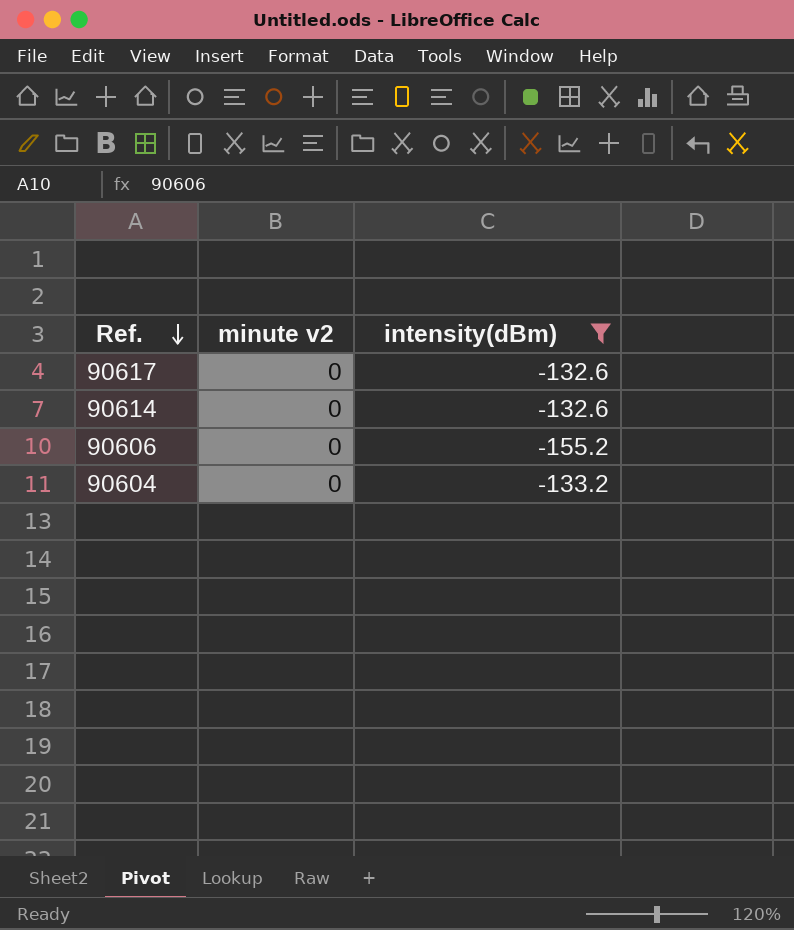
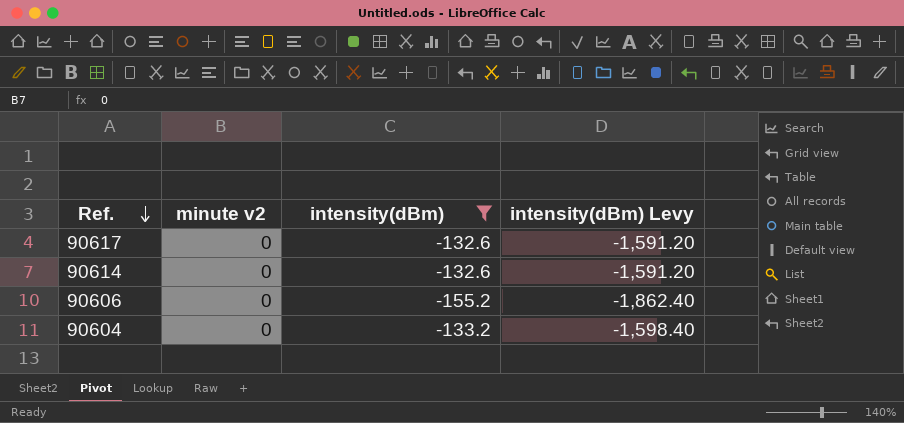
column intensity(dBm) Levy | formula: none -> [intensity(dBm)] * 12

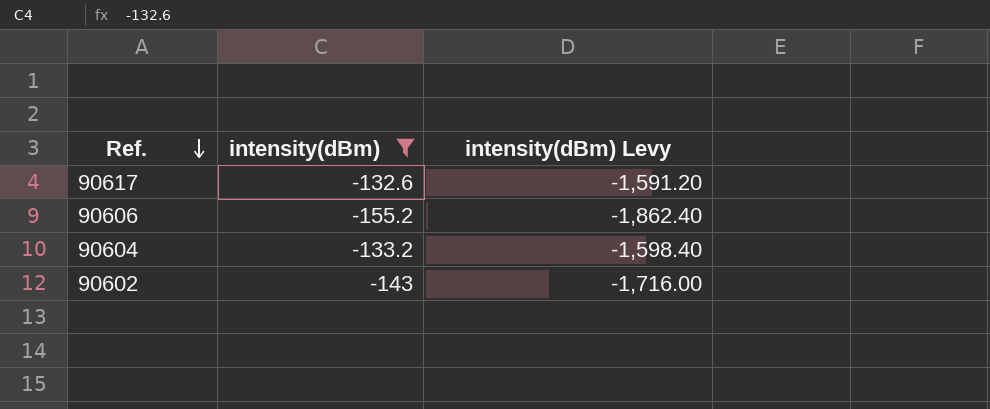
column minute v2 | position: 2 -> none
row 90614: 0 | -132.6 | -1,591.20 -> none
row 90602: none -> -143 | -1,716.00

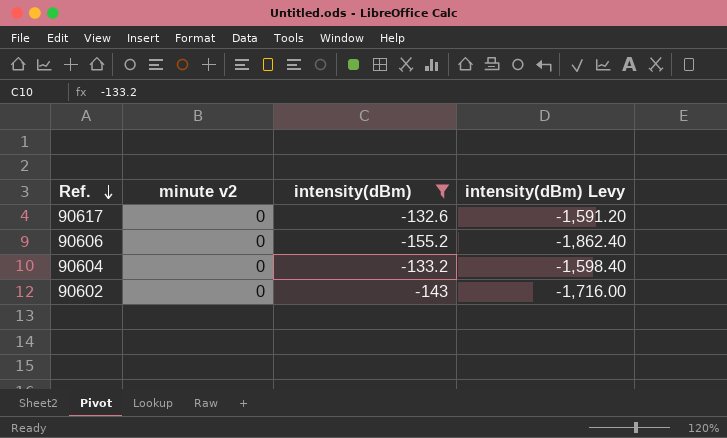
column minute v2 | position: none -> 2

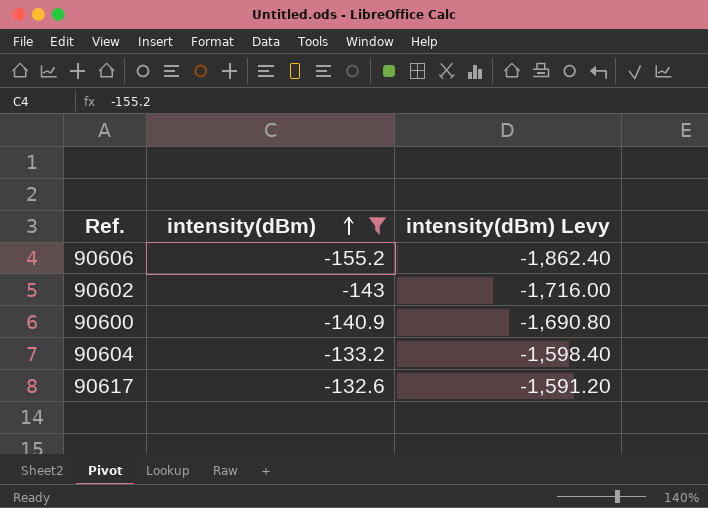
row order: Ref. descending -> intensity(dBm) ascending
column minute v2 | position: 2 -> none
row 90600: none -> -140.9 | -1,690.80

